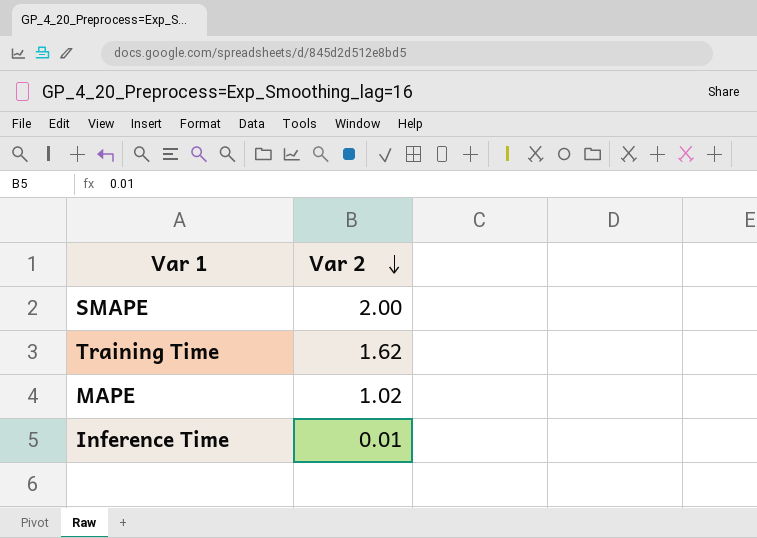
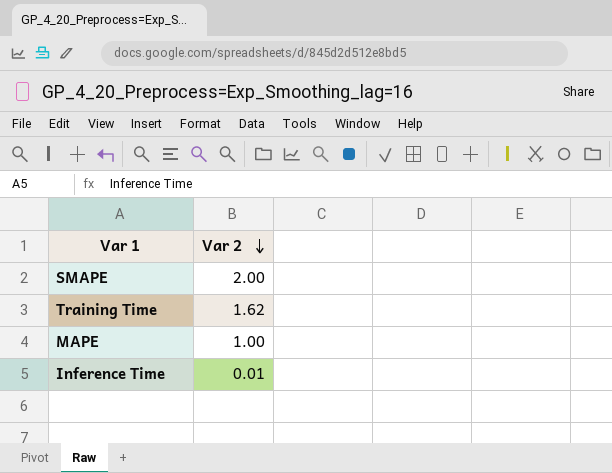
MAPE | Var 2: 1.02 -> 1.00

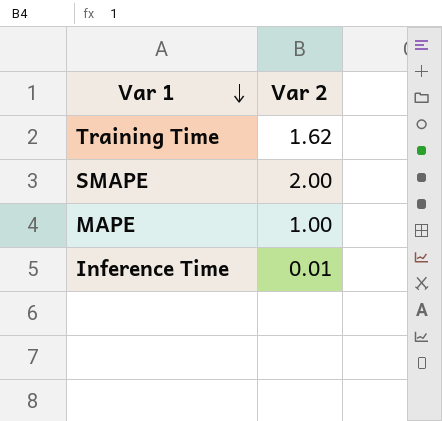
row order: Var 2 descending -> Var 1 descending

